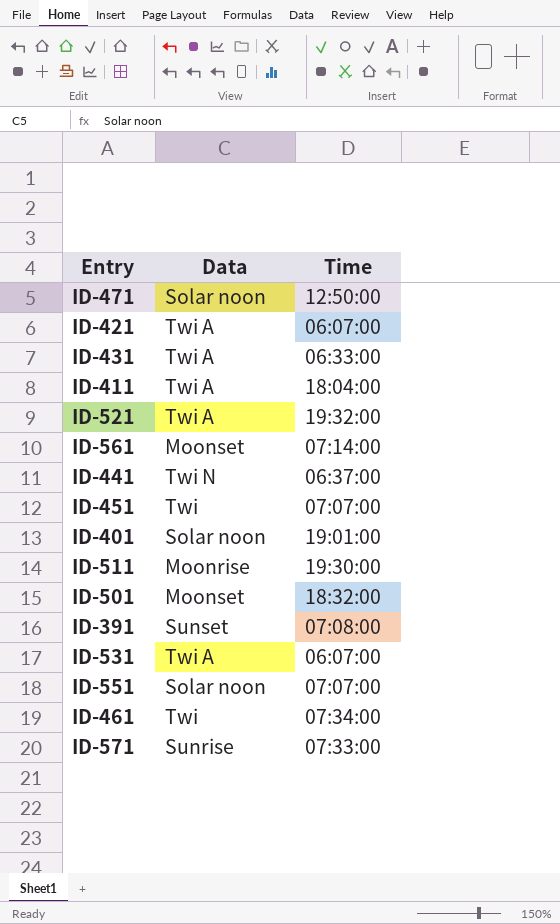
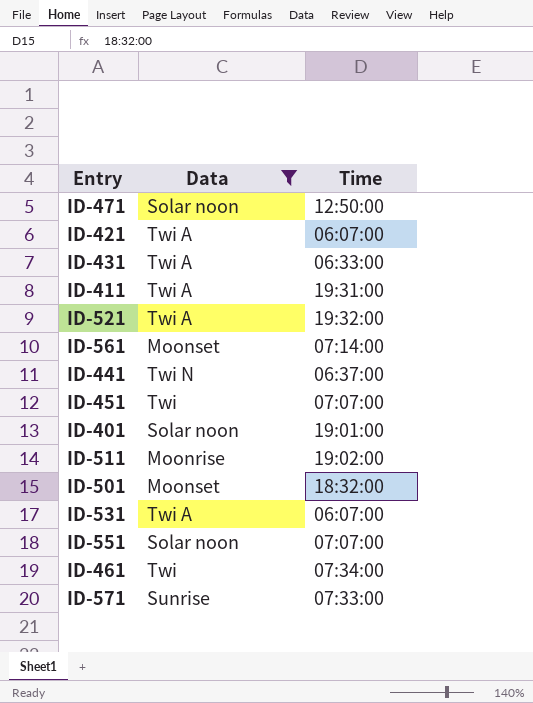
filter: none -> Data != Sunset
ID-411 | Time: 18:04:00 -> 19:31:00
ID-511 | Time: 19:30:00 -> 19:02:00

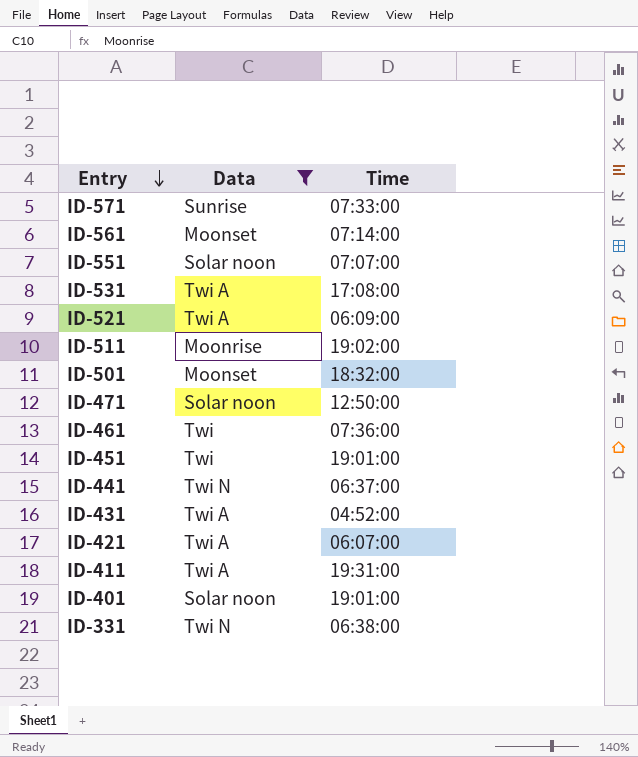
row order: none -> Entry descending
ID-531 | Time: 06:07:00 -> 17:08:00
ID-521 | Time: 19:32:00 -> 06:09:00
ID-461 | Time: 07:34:00 -> 07:36:00
ID-451 | Time: 07:07:00 -> 19:01:00
ID-431 | Time: 06:33:00 -> 04:52:00
row ID-331: none -> Twi N | 06:38:00

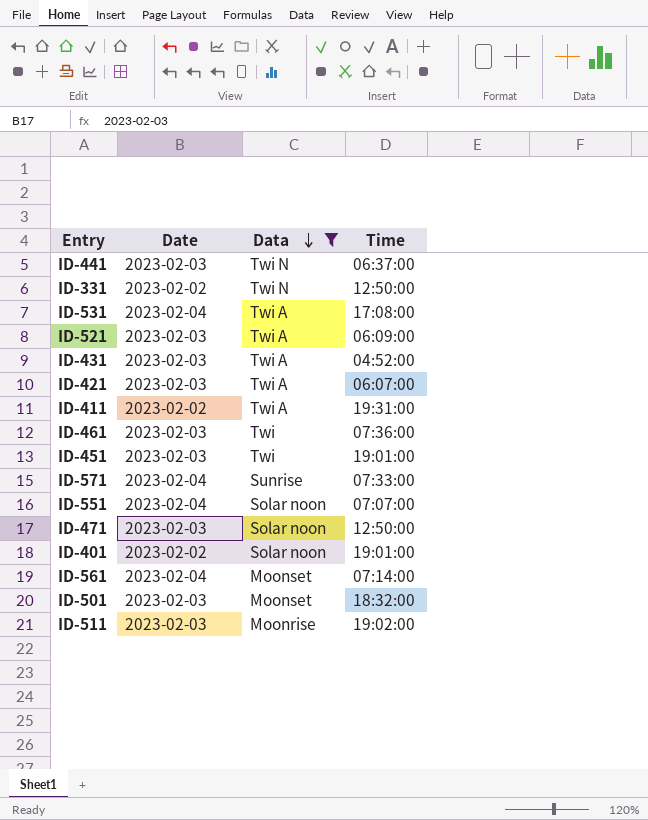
row order: Entry descending -> Data descending
column Date | position: none -> 2
ID-331 | Time: 06:38:00 -> 12:50:00

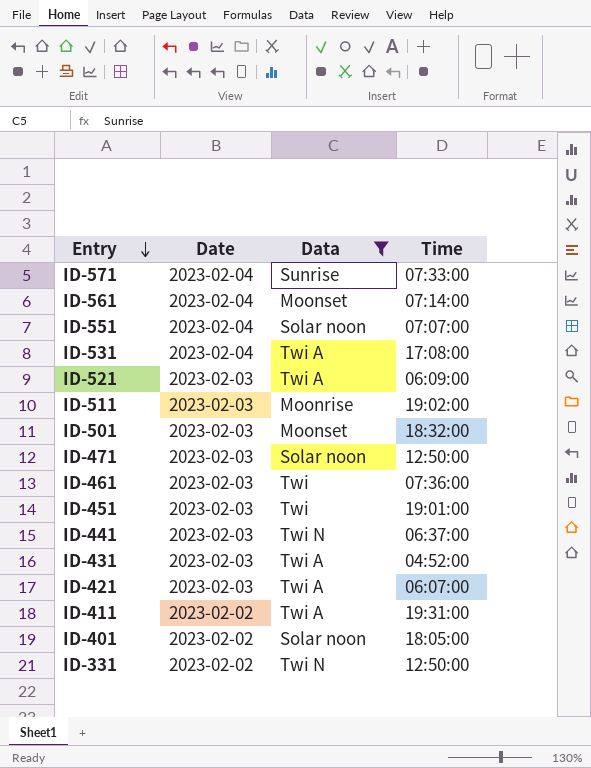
row order: Data descending -> Entry descending
ID-401 | Time: 19:01:00 -> 18:05:00

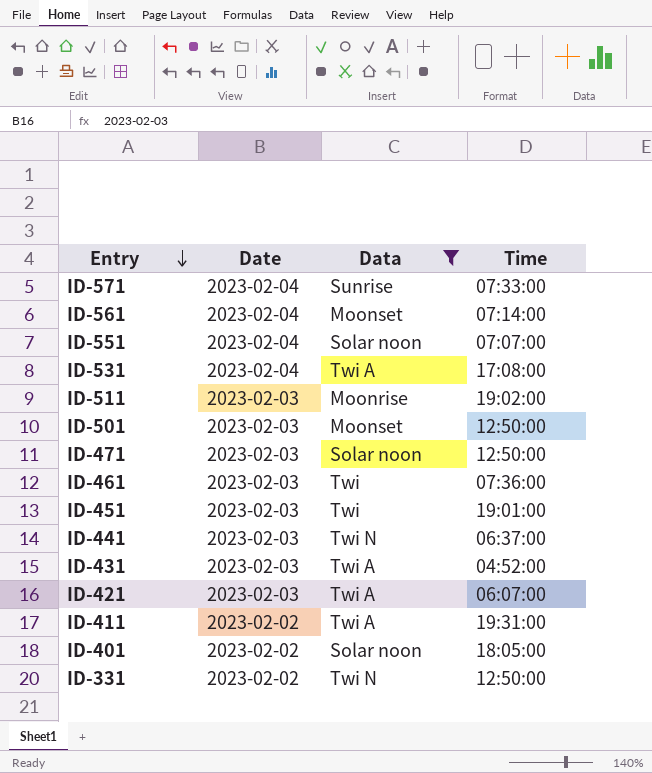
row ID-521: 2023-02-03 | Twi A | 06:09:00 -> none
ID-501 | Time: 18:32:00 -> 12:50:00

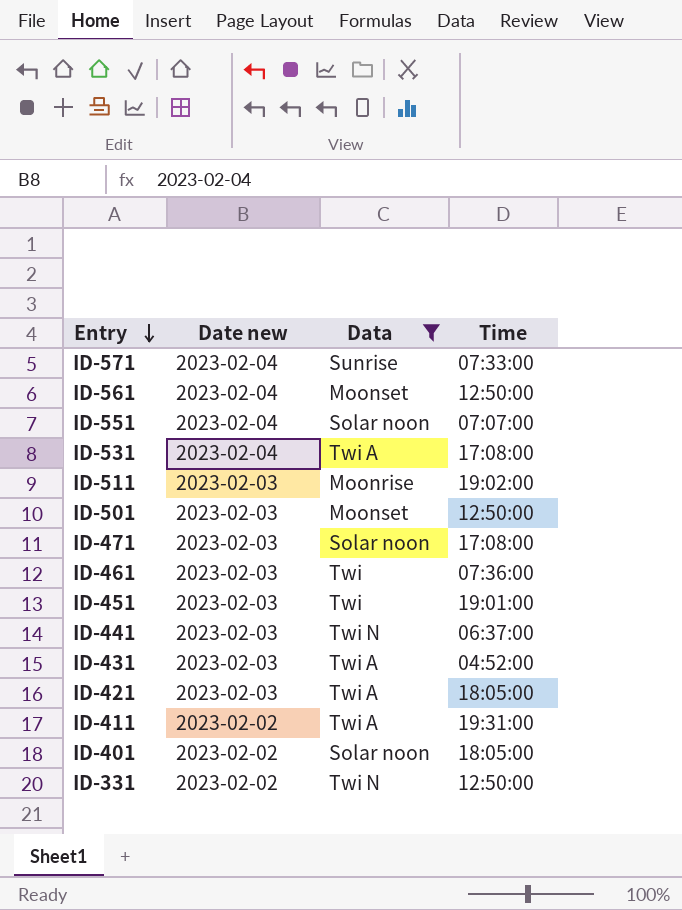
column name: Date -> Date new
ID-561 | Time: 07:14:00 -> 12:50:00
ID-471 | Time: 12:50:00 -> 17:08:00
ID-421 | Time: 06:07:00 -> 18:05:00

